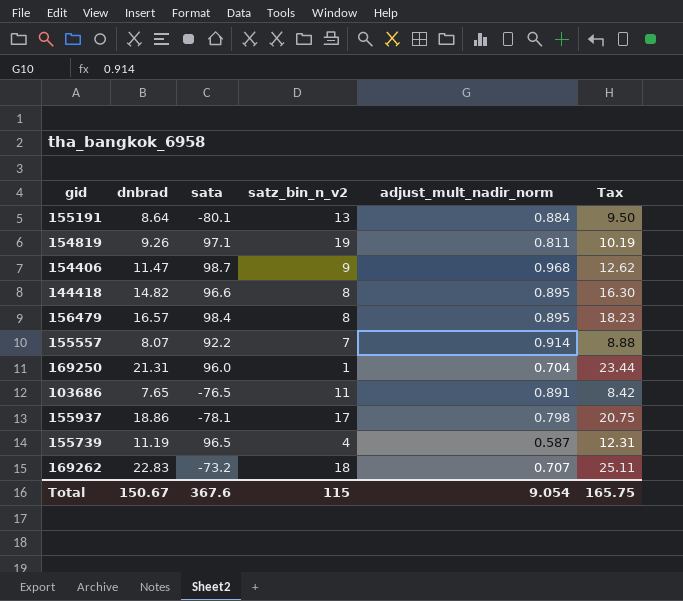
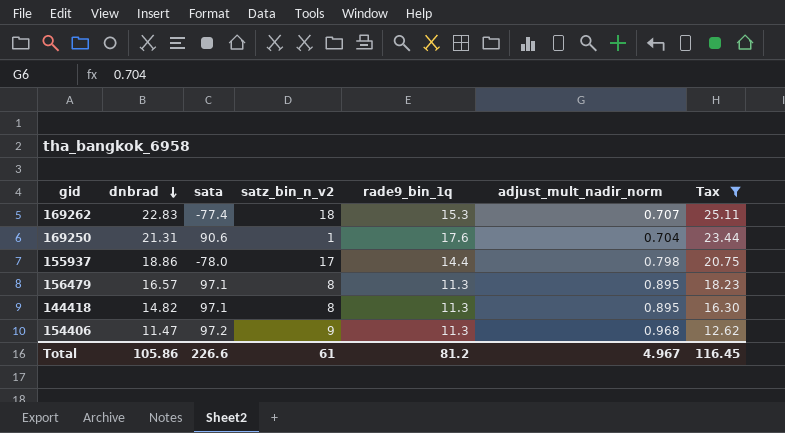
filter: none -> Tax >= 12.62
row order: none -> dnbrad descending
column rade9_bin_1q | position: none -> 5
169262 | sata: -73.2 -> -77.4
169250 | sata: 96.0 -> 90.6
155937 | sata: -78.1 -> -78.0
156479 | sata: 98.4 -> 97.1
144418 | sata: 96.6 -> 97.1
154406 | sata: 98.7 -> 97.2
Total | dnbrad: 150.67 -> 105.86
Total | sata: 367.6 -> 226.6
Total | satz_bin_n_v2: 115 -> 61
Total | adjust_mult_nadir_norm: 9.054 -> 4.967
Total | Tax: 165.75 -> 116.45

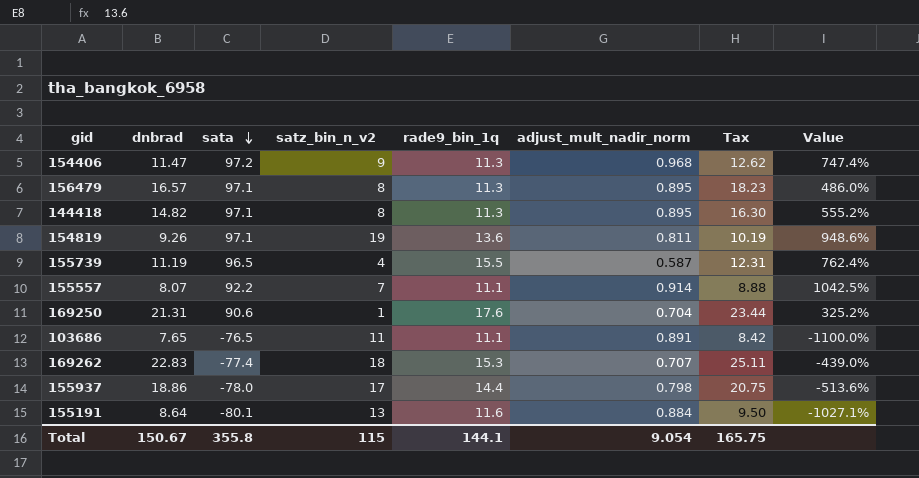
filter: Tax >= 12.62 -> none
row order: dnbrad descending -> sata descending
column Value | formula: none -> ([sata] - [dnbrad]) / [dnbrad]
Total | dnbrad: 105.86 -> 150.67
Total | sata: 226.6 -> 355.8
Total | satz_bin_n_v2: 61 -> 115
Total | rade9_bin_1q: 81.2 -> 144.1
Total | adjust_mult_nadir_norm: 4.967 -> 9.054
Total | Tax: 116.45 -> 165.75

